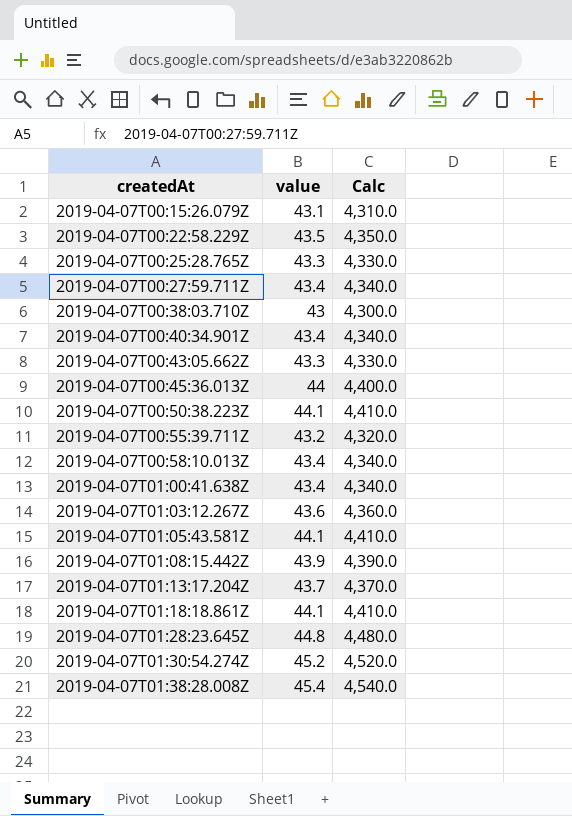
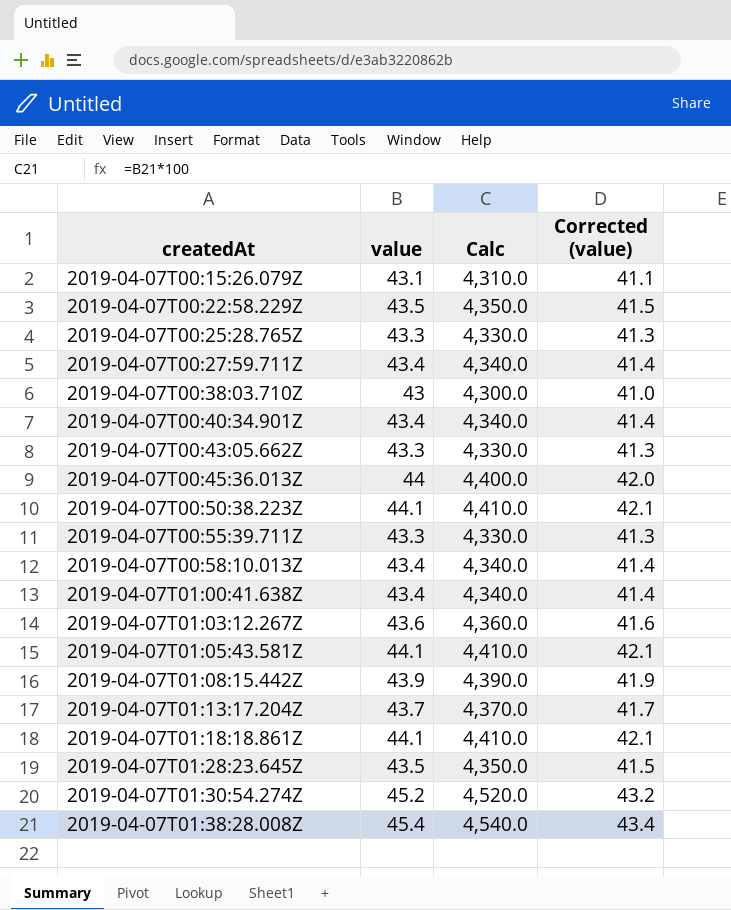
column Corrected (value) | formula: none -> [value] - 2
2019-04-07T00:55:39.711Z | value: 43.2 -> 43.3
2019-04-07T00:55:39.711Z | Calc: 4,320.0 -> 4,330.0
2019-04-07T01:28:23.645Z | value: 44.8 -> 43.5
2019-04-07T01:28:23.645Z | Calc: 4,480.0 -> 4,350.0

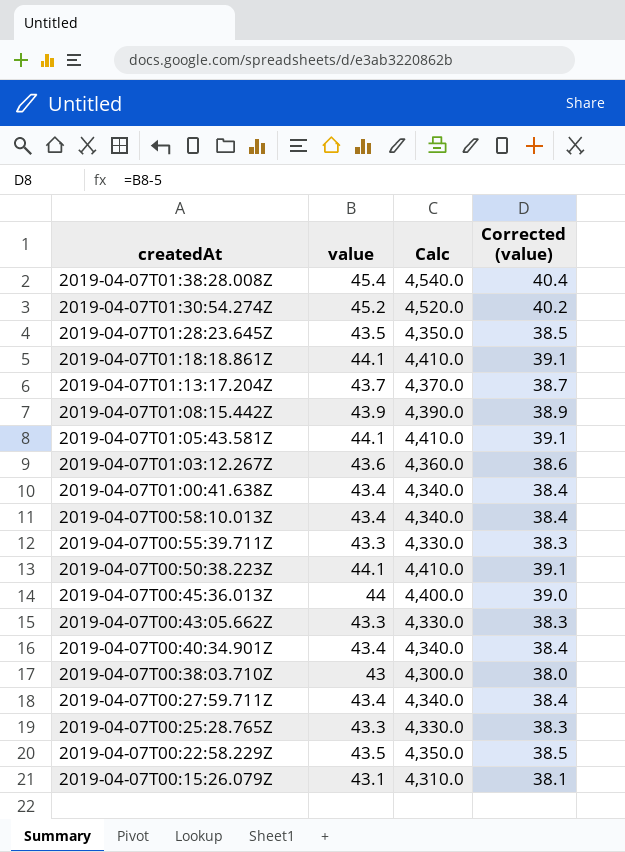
row order: createdAt ascending -> createdAt descending
column Corrected (value) | formula: [value] - 2 -> [value] - 5

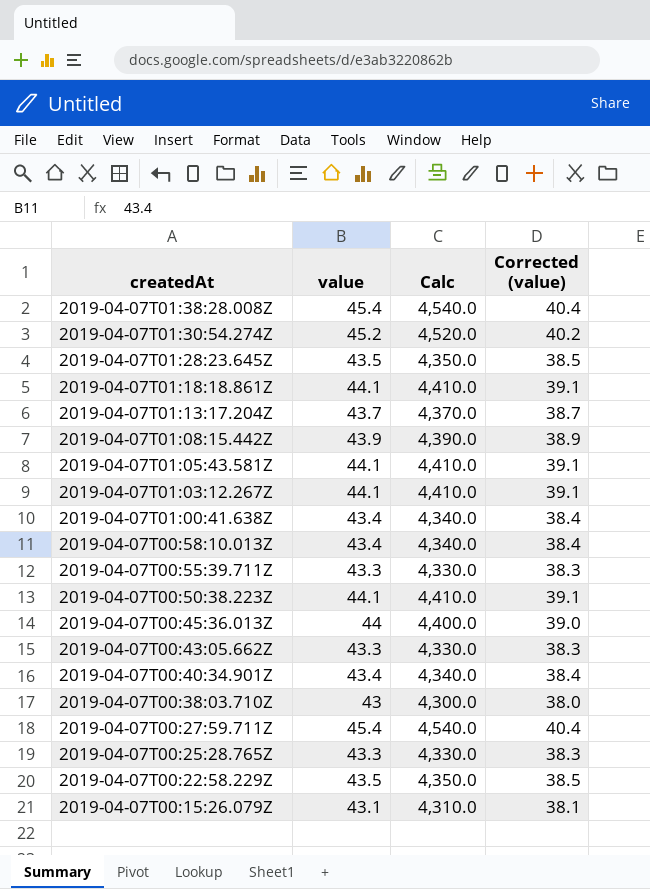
2019-04-07T01:03:12.267Z | value: 43.6 -> 44.1
2019-04-07T01:03:12.267Z | Calc: 4,360.0 -> 4,410.0
2019-04-07T01:03:12.267Z | Corrected (value): 38.6 -> 39.1
2019-04-07T00:27:59.711Z | value: 43.4 -> 45.4
2019-04-07T00:27:59.711Z | Calc: 4,340.0 -> 4,540.0
2019-04-07T00:27:59.711Z | Corrected (value): 38.4 -> 40.4

